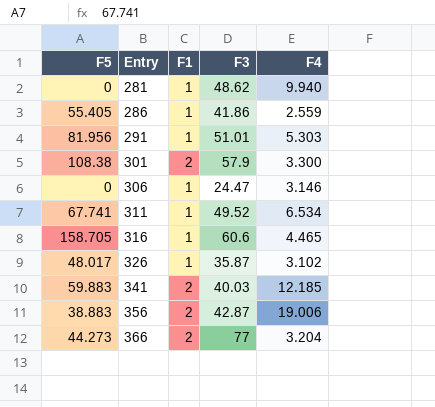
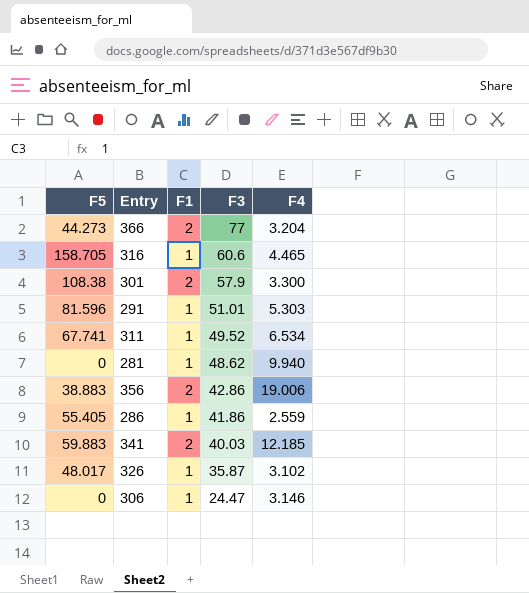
row order: Entry ascending -> F3 descending
291 | F5: 81.956 -> 81.596
356 | F3: 42.87 -> 42.86

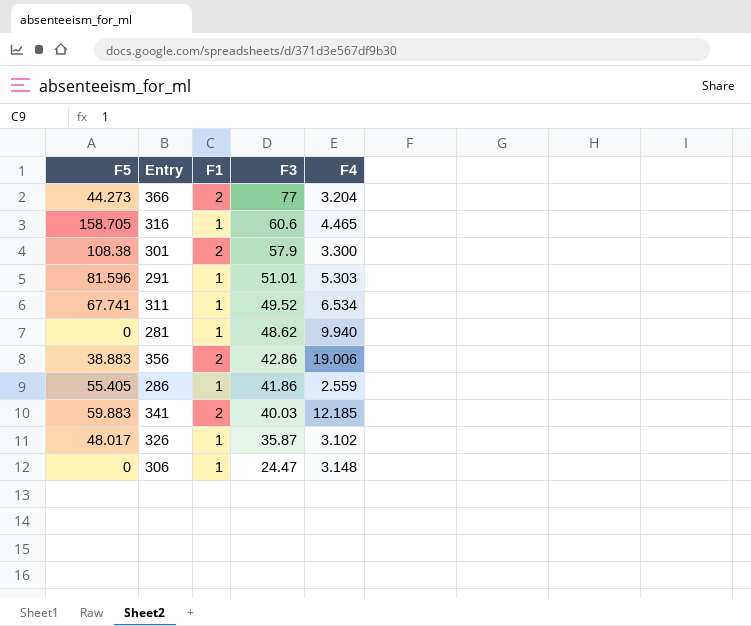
306 | F4: 3.146 -> 3.148

